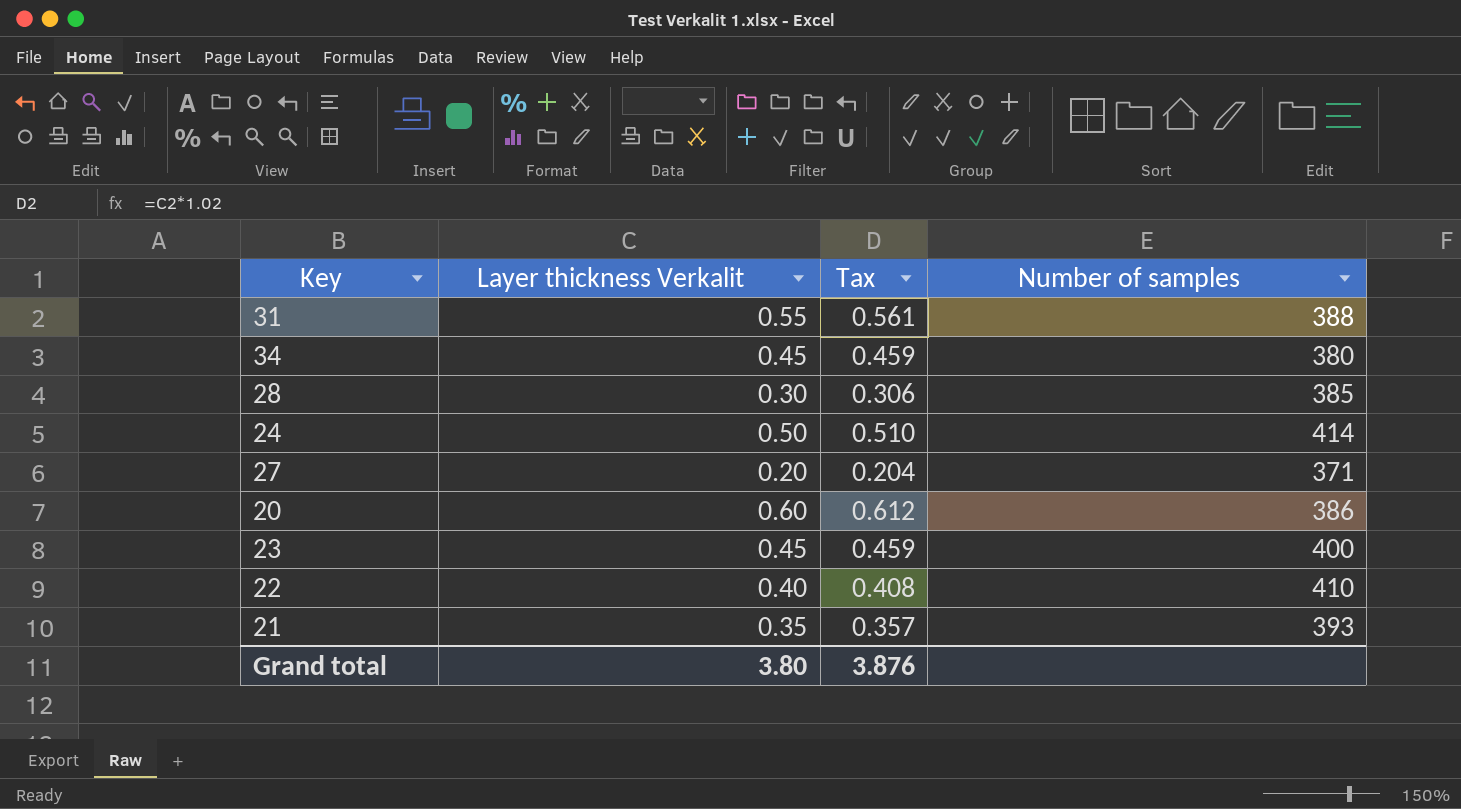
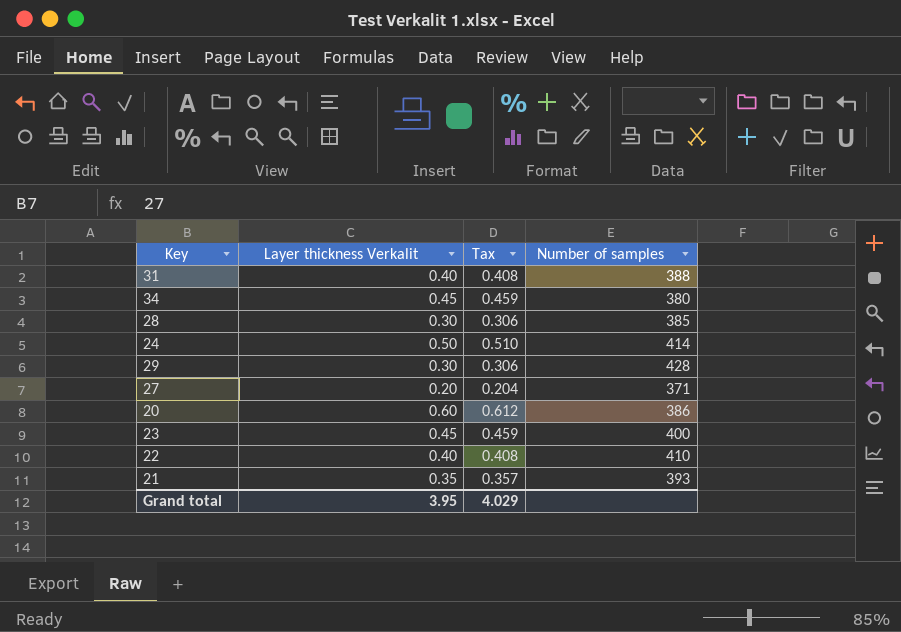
31 | Layer thickness Verkalit: 0.55 -> 0.40
31 | Tax: 0.561 -> 0.408
row 29: none -> 0.30 | 0.306 | 428
Grand total | Layer thickness Verkalit: 3.80 -> 3.95
Grand total | Tax: 3.876 -> 4.029

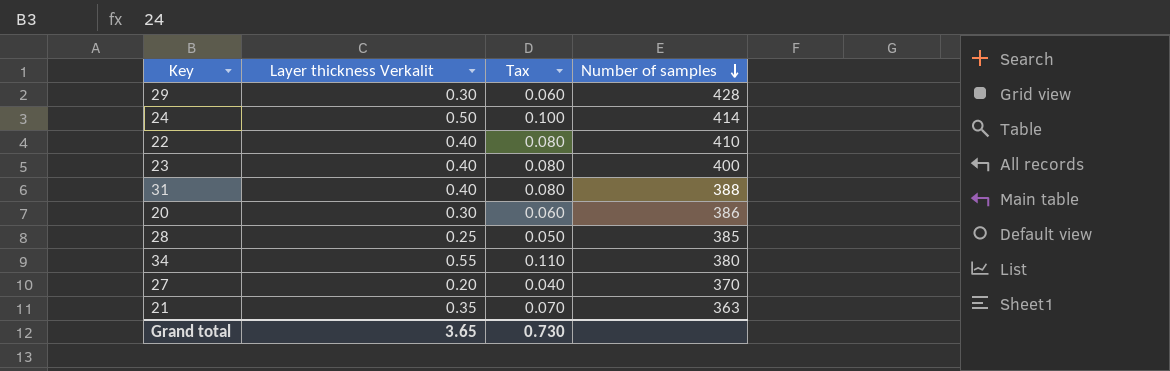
row order: none -> Number of samples descending
column Tax | formula: [Layer thickness Verkalit] * 1.02 -> [Layer thickness Verkalit] * 0.2
23 | Layer thickness Verkalit: 0.45 -> 0.40
20 | Layer thickness Verkalit: 0.60 -> 0.30
28 | Layer thickness Verkalit: 0.30 -> 0.25
34 | Layer thickness Verkalit: 0.45 -> 0.55
27 | Number of samples: 371 -> 370
21 | Number of samples: 393 -> 363
Grand total | Layer thickness Verkalit: 3.95 -> 3.65
Grand total | Tax: 4.029 -> 0.730

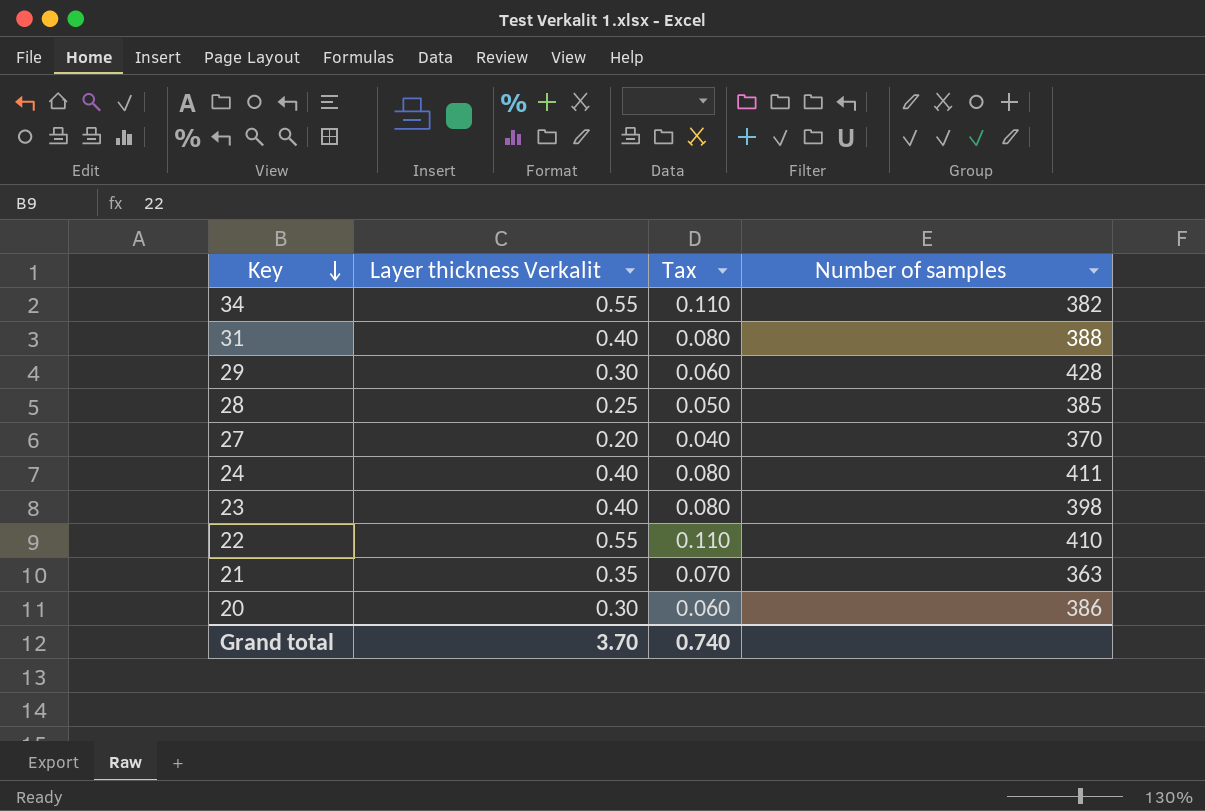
row order: Number of samples descending -> Key descending
34 | Number of samples: 380 -> 382
24 | Layer thickness Verkalit: 0.50 -> 0.40
24 | Tax: 0.100 -> 0.080
24 | Number of samples: 414 -> 411
23 | Number of samples: 400 -> 398
22 | Layer thickness Verkalit: 0.40 -> 0.55
22 | Tax: 0.080 -> 0.110
Grand total | Layer thickness Verkalit: 3.65 -> 3.70
Grand total | Tax: 0.730 -> 0.740

